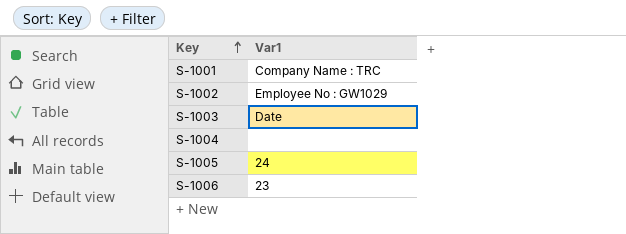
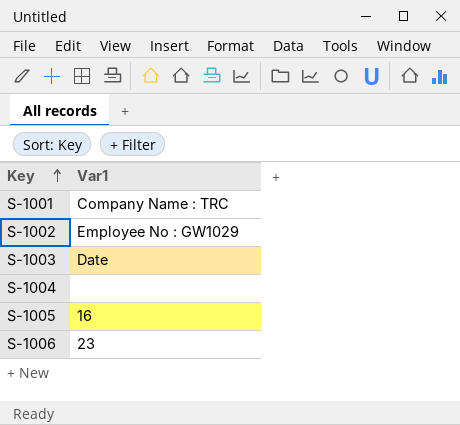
S-1005 | Var1: 24 -> 16

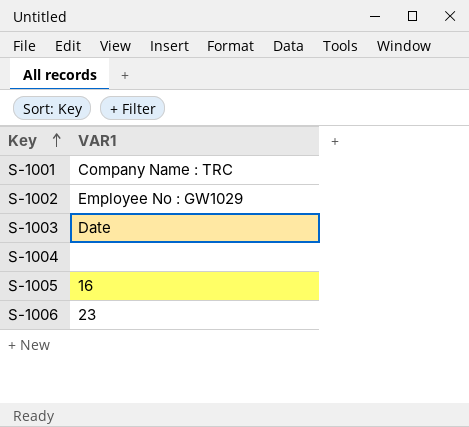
column name: Var1 -> VAR1

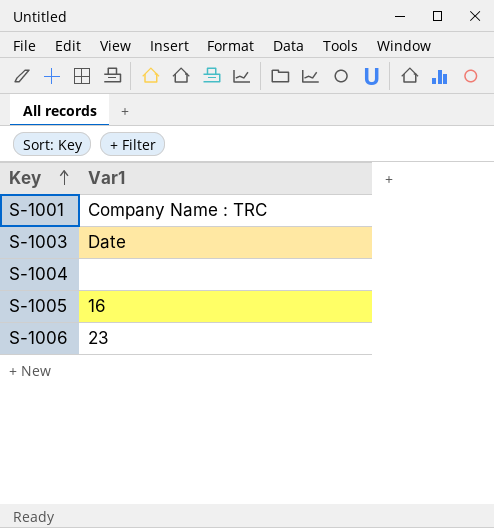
column name: VAR1 -> Var1
row S-1002: Employee No : GW1029 -> none

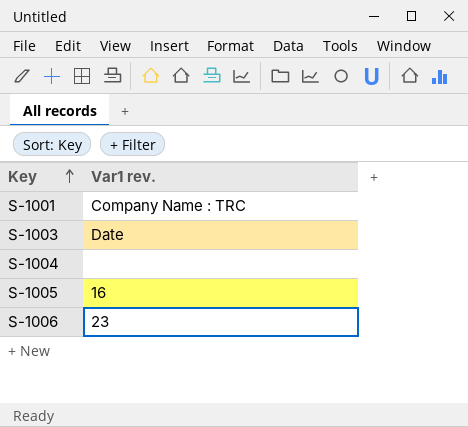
column name: Var1 -> Var1 rev.

